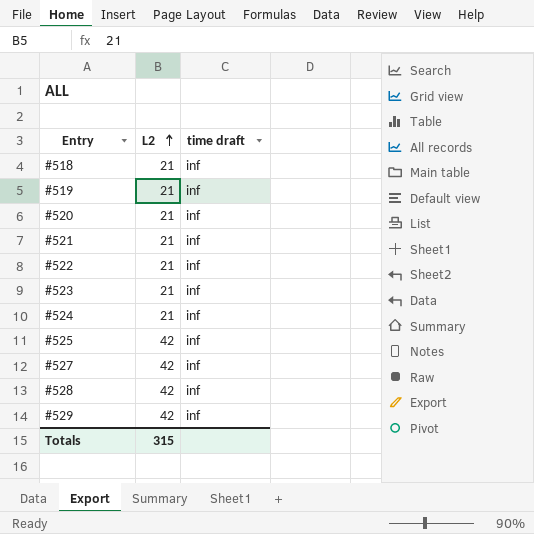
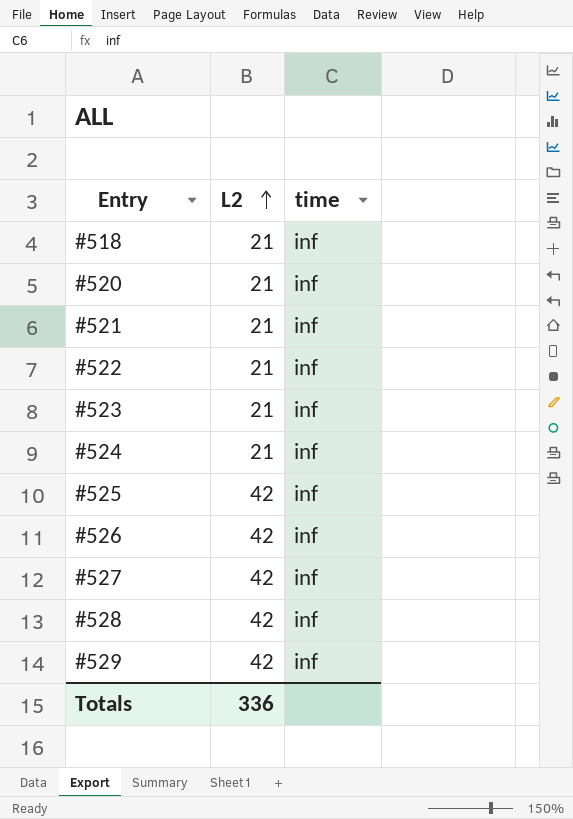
column name: time draft -> time
row #519: 21 | inf -> none
row #526: none -> 42 | inf
Totals | L2: 315 -> 336

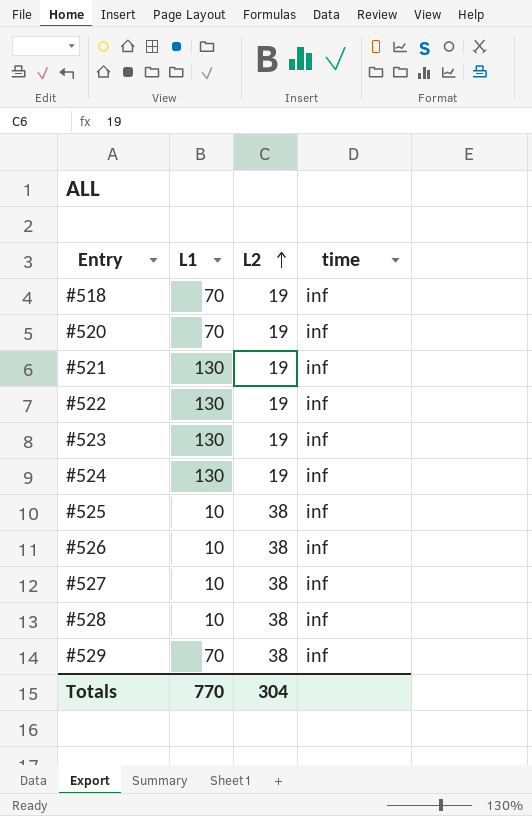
column L1 | position: none -> 2
#518 | L2: 21 -> 19
#520 | L2: 21 -> 19
#521 | L2: 21 -> 19
#522 | L2: 21 -> 19
#523 | L2: 21 -> 19
#524 | L2: 21 -> 19
#525 | L2: 42 -> 38
#526 | L2: 42 -> 38
#527 | L2: 42 -> 38
#528 | L2: 42 -> 38
#529 | L2: 42 -> 38
Totals | L2: 336 -> 304

